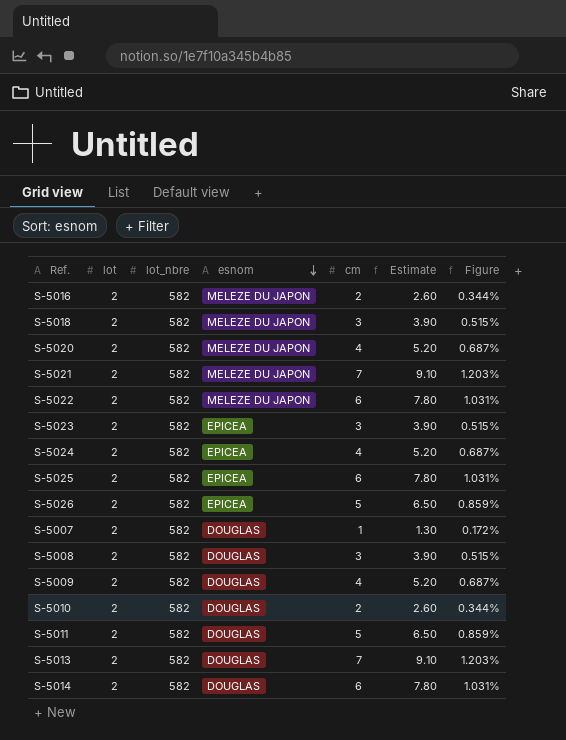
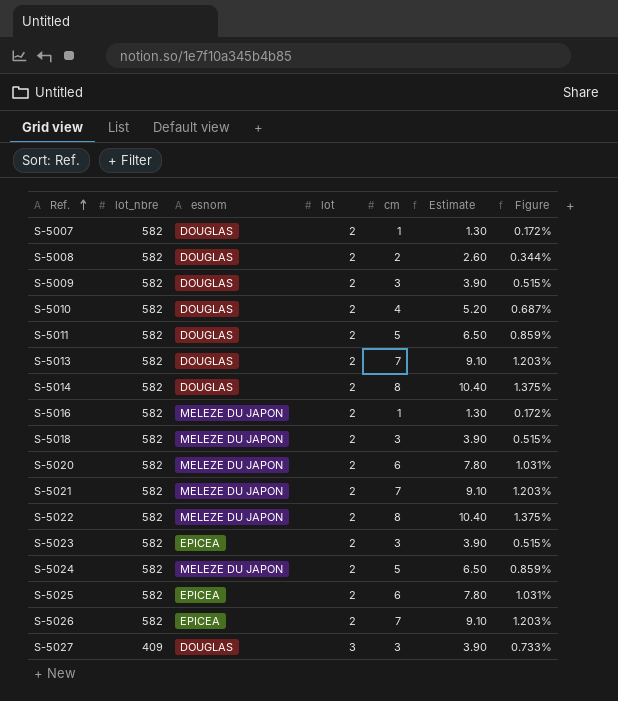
row order: esnom descending -> Ref. ascending
column lot | position: 2 -> 4
S-5008 | cm: 3 -> 2
S-5008 | Estimate: 3.90 -> 2.60
S-5008 | Figure: 0.515% -> 0.344%
S-5009 | cm: 4 -> 3
S-5009 | Estimate: 5.20 -> 3.90
S-5009 | Figure: 0.687% -> 0.515%
S-5010 | cm: 2 -> 4
S-5010 | Estimate: 2.60 -> 5.20
S-5010 | Figure: 0.344% -> 0.687%
S-5014 | cm: 6 -> 8
S-5014 | Estimate: 7.80 -> 10.40
S-5014 | Figure: 1.031% -> 1.375%
S-5016 | cm: 2 -> 1
S-5016 | Estimate: 2.60 -> 1.30
S-5016 | Figure: 0.344% -> 0.172%
S-5020 | cm: 4 -> 6
S-5020 | Estimate: 5.20 -> 7.80
S-5020 | Figure: 0.687% -> 1.031%
S-5022 | cm: 6 -> 8
S-5022 | Estimate: 7.80 -> 10.40
S-5022 | Figure: 1.031% -> 1.375%
S-5024 | esnom: EPICEA -> MELEZE DU JAPON
S-5024 | cm: 4 -> 5
S-5024 | Estimate: 5.20 -> 6.50
S-5024 | Figure: 0.687% -> 0.859%
S-5026 | cm: 5 -> 7
S-5026 | Estimate: 6.50 -> 9.10
S-5026 | Figure: 0.859% -> 1.203%
row S-5027: none -> 409 | DOUGLAS | 3 | 3 | 3.90 | 0.733%

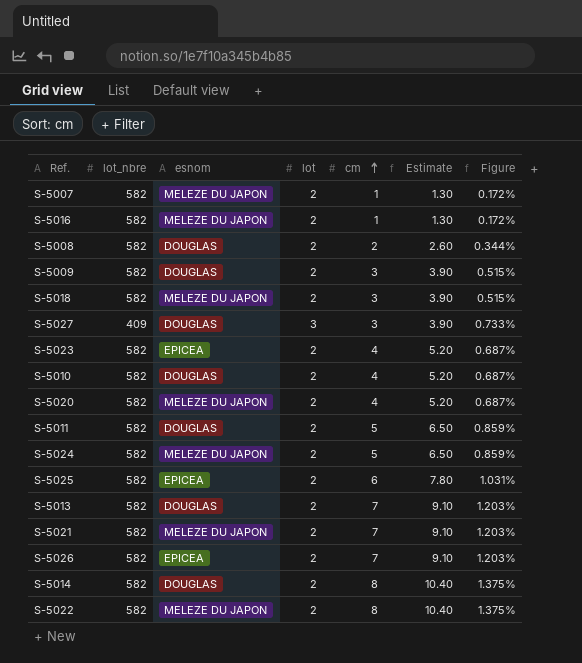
row order: Ref. ascending -> cm ascending
S-5007 | esnom: DOUGLAS -> MELEZE DU JAPON
S-5023 | cm: 3 -> 4
S-5023 | Estimate: 3.90 -> 5.20
S-5023 | Figure: 0.515% -> 0.687%
S-5020 | cm: 6 -> 4
S-5020 | Estimate: 7.80 -> 5.20
S-5020 | Figure: 1.031% -> 0.687%

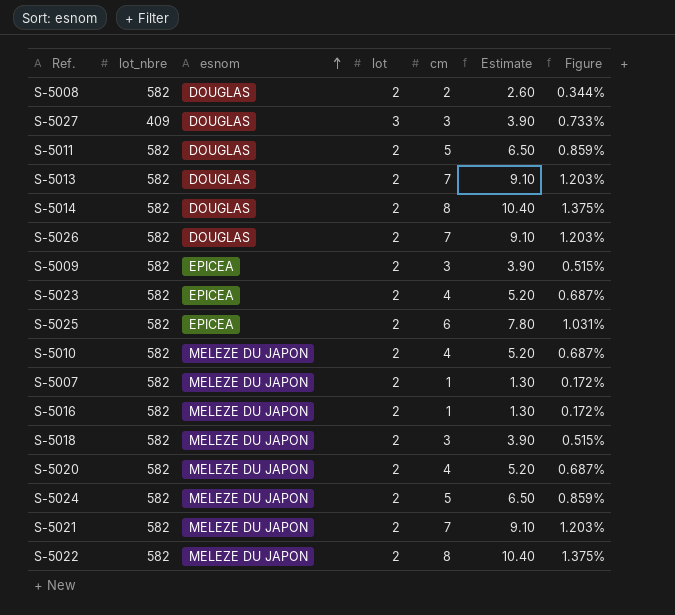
row order: cm ascending -> esnom ascending
S-5026 | esnom: EPICEA -> DOUGLAS
S-5009 | esnom: DOUGLAS -> EPICEA
S-5010 | esnom: DOUGLAS -> MELEZE DU JAPON

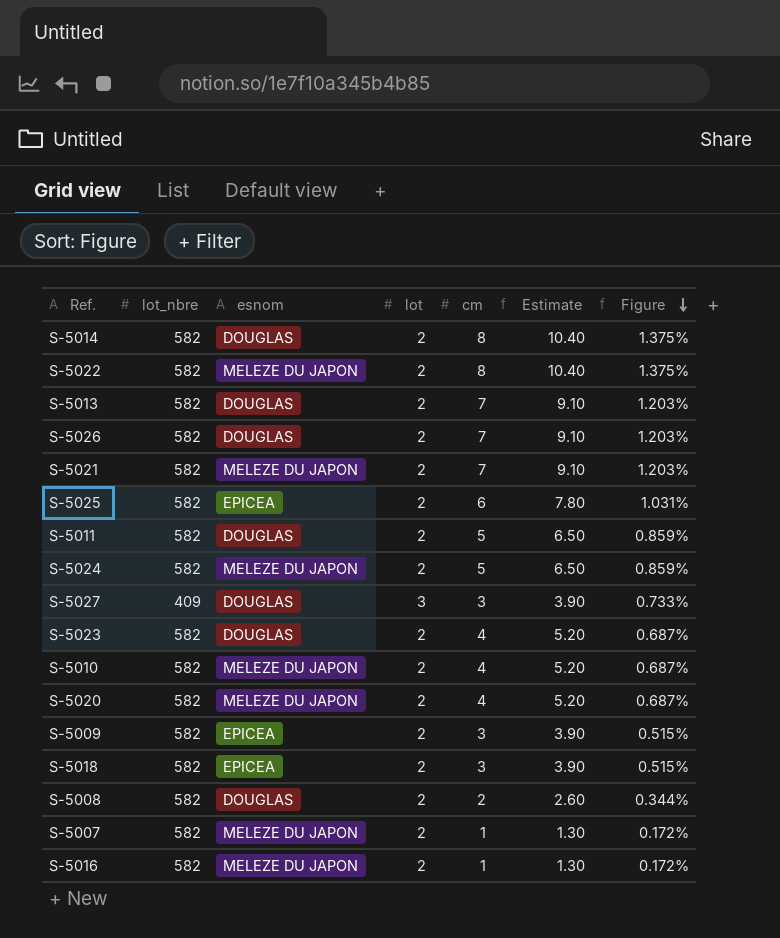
row order: esnom ascending -> Figure descending
S-5023 | esnom: EPICEA -> DOUGLAS
S-5018 | esnom: MELEZE DU JAPON -> EPICEA

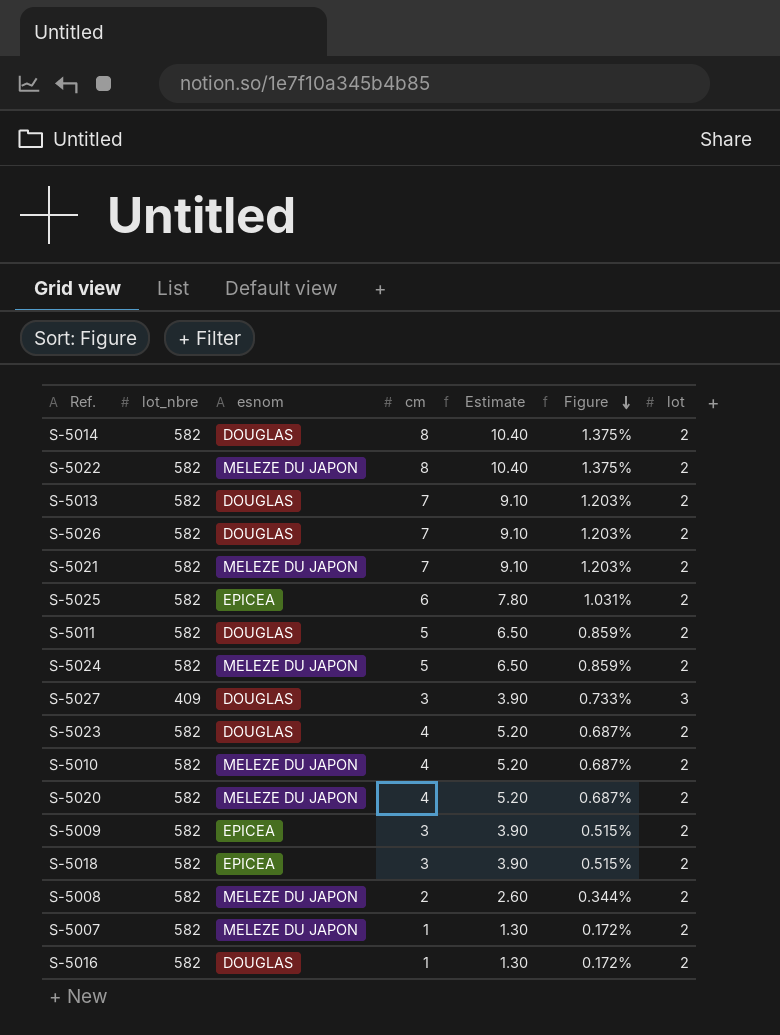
column lot | position: 4 -> 7
S-5008 | esnom: DOUGLAS -> MELEZE DU JAPON
S-5016 | esnom: MELEZE DU JAPON -> DOUGLAS

